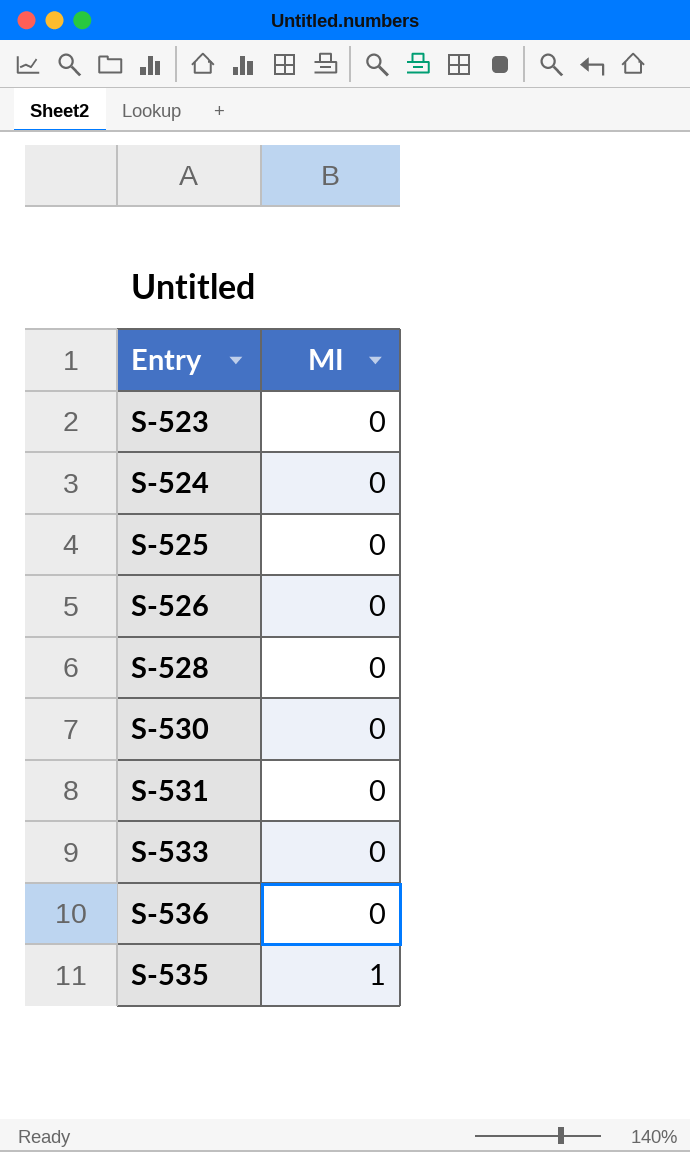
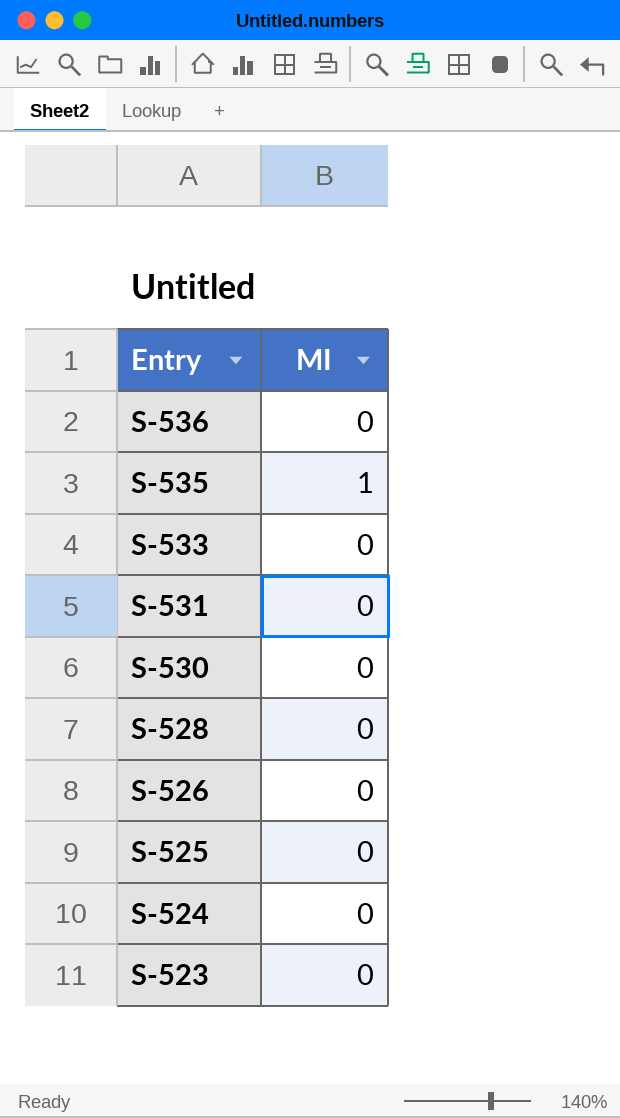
row order: MI ascending -> Entry descending

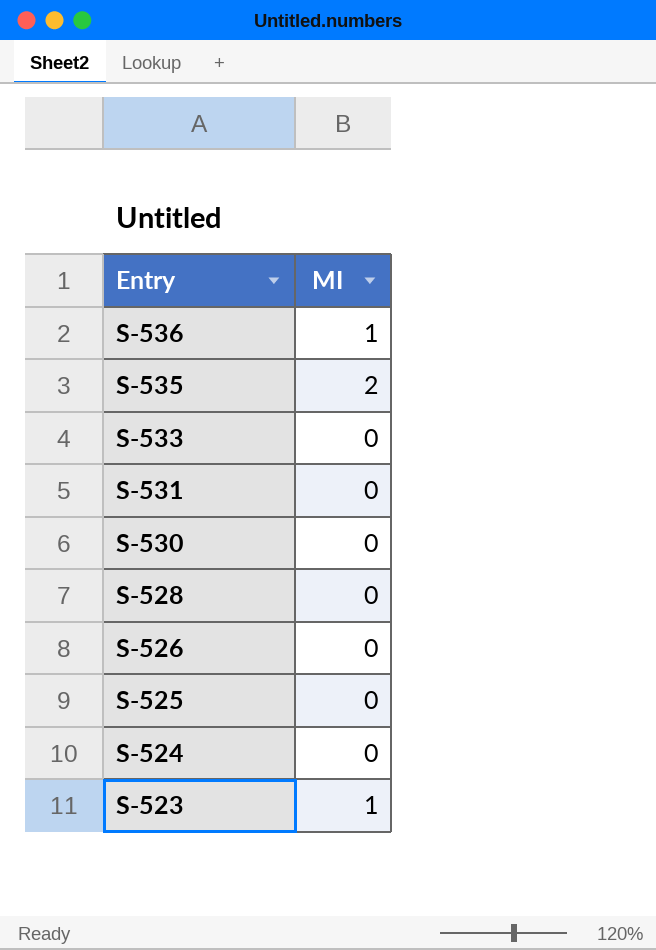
S-536 | MI: 0 -> 1
S-535 | MI: 1 -> 2
S-523 | MI: 0 -> 1

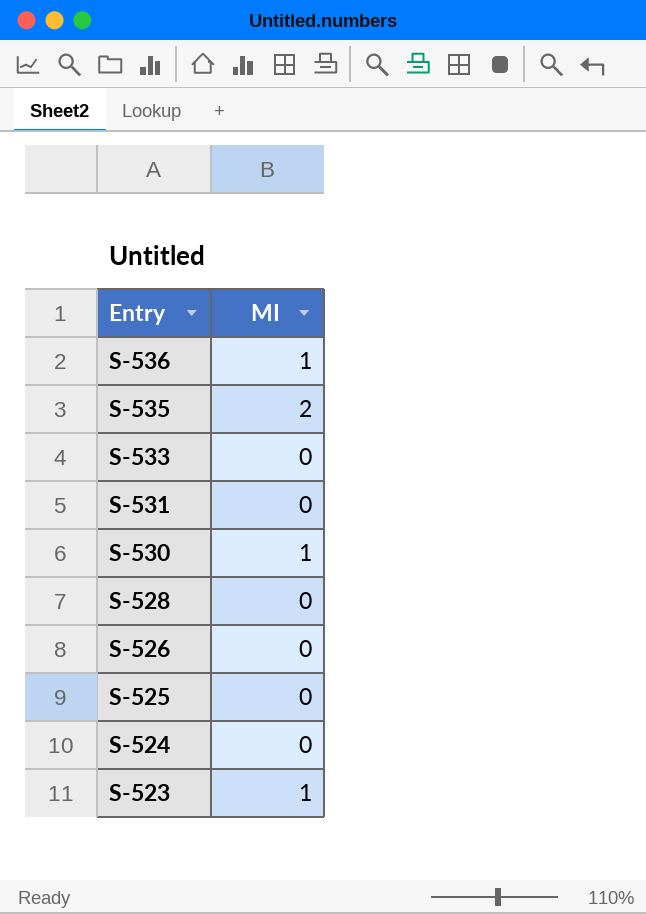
S-530 | MI: 0 -> 1

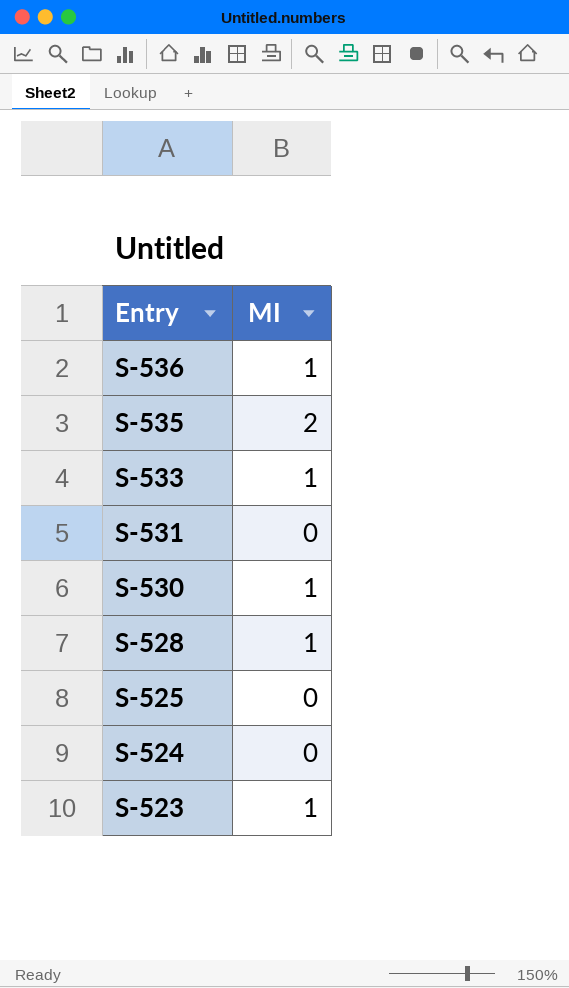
row S-526: 0 -> none
S-533 | MI: 0 -> 1
S-528 | MI: 0 -> 1

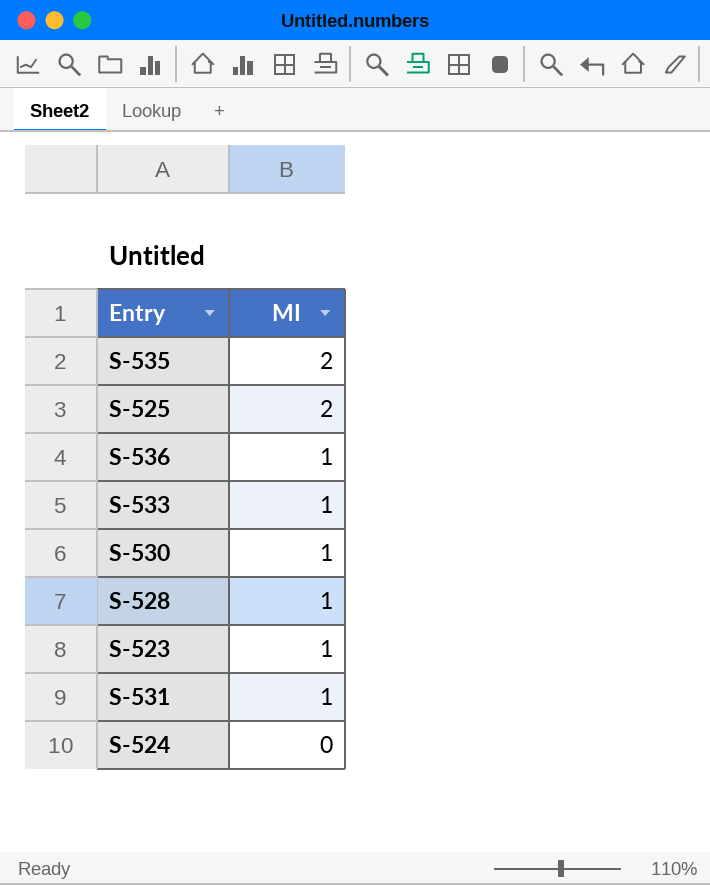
row order: Entry descending -> MI descending
S-525 | MI: 0 -> 2
S-531 | MI: 0 -> 1

